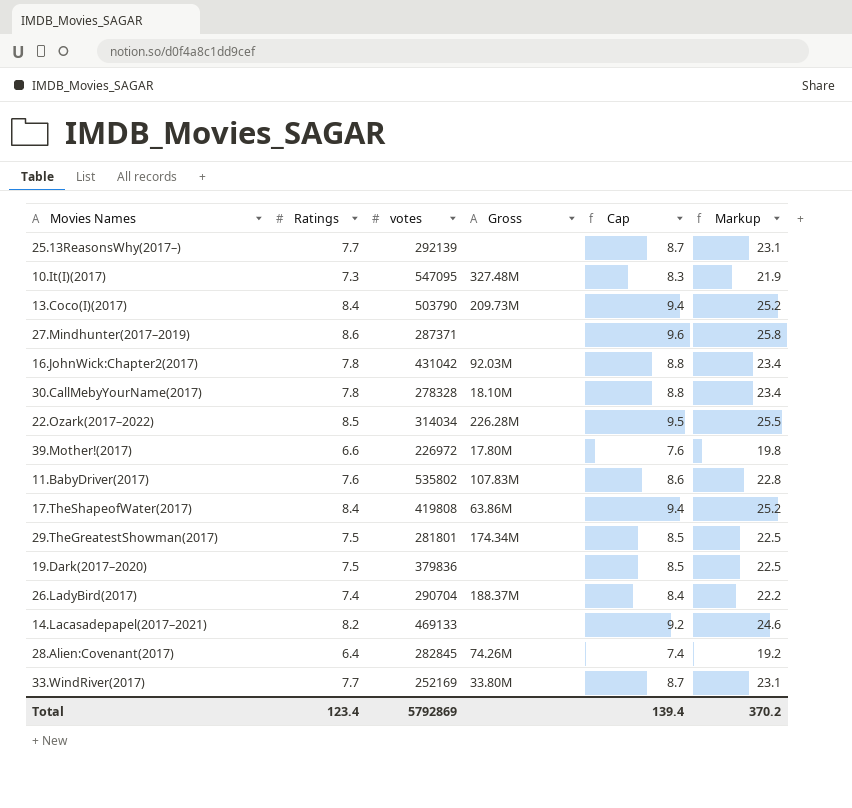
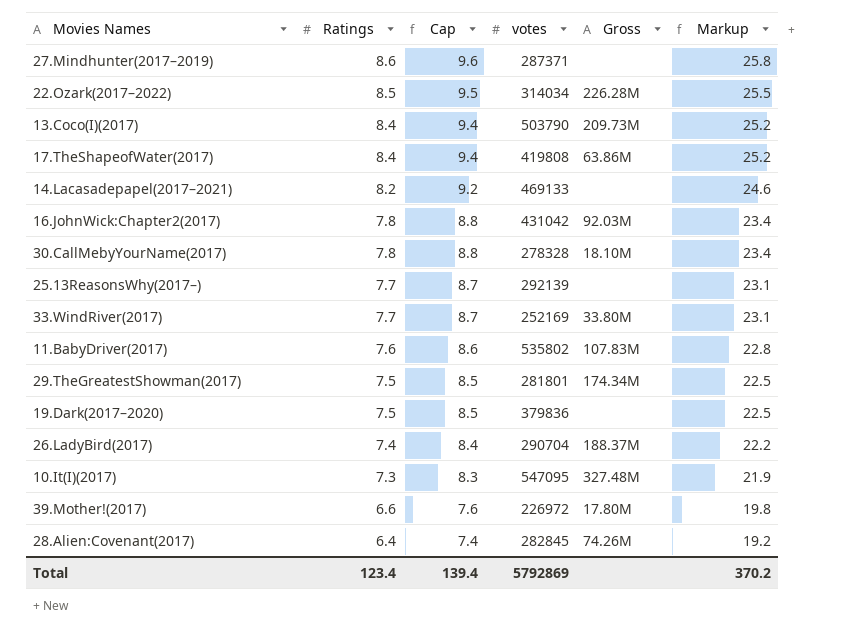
row order: none -> Ratings descending
column Cap | position: 5 -> 3

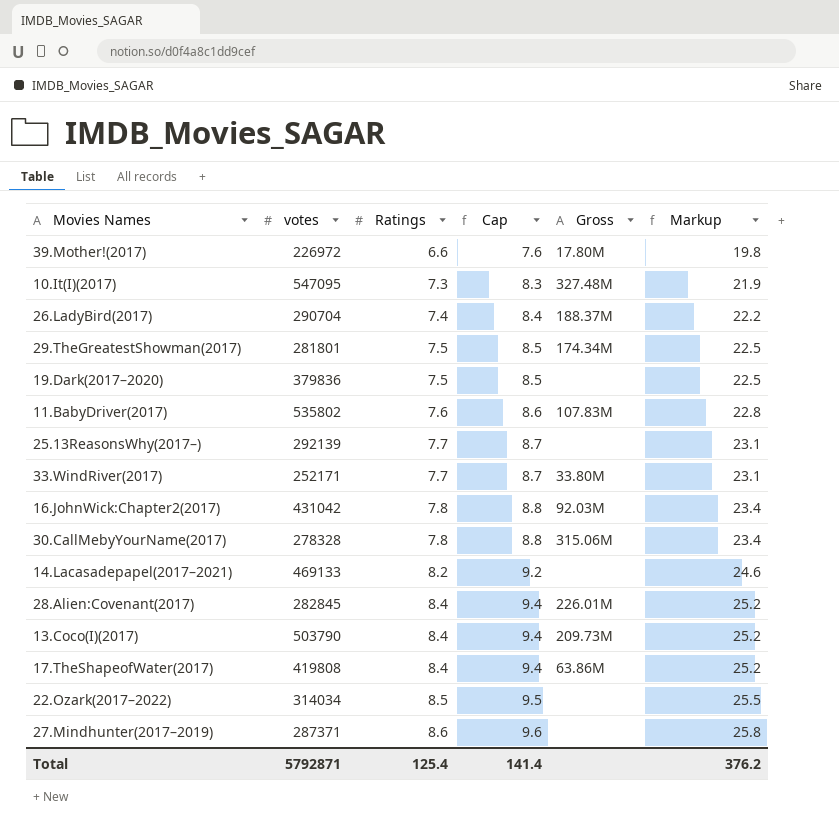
row order: Ratings descending -> Ratings ascending
column votes | position: 4 -> 2
33.WindRiver(2017) | votes: 252169 -> 252171
30.CallMebyYourName(2017) | Gross: 18.10M -> 315.06M
28.Alien:Covenant(2017) | Ratings: 6.4 -> 8.4
28.Alien:Covenant(2017) | Cap: 7.4 -> 9.4
28.Alien:Covenant(2017) | Gross: 74.26M -> 226.01M
28.Alien:Covenant(2017) | Markup: 19.2 -> 25.2
22.Ozark(2017–2022) | Gross: 226.28M -> none
Total | votes: 5792869 -> 5792871
Total | Ratings: 123.4 -> 125.4
Total | Cap: 139.4 -> 141.4
Total | Markup: 370.2 -> 376.2

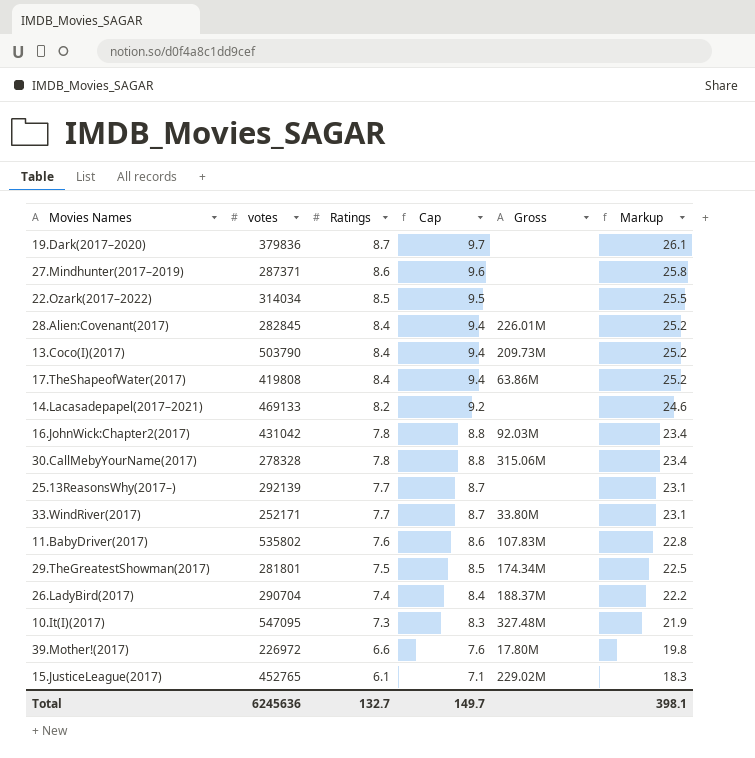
row order: Ratings ascending -> Ratings descending
19.Dark(2017–2020) | Ratings: 7.5 -> 8.7
19.Dark(2017–2020) | Cap: 8.5 -> 9.7
19.Dark(2017–2020) | Markup: 22.5 -> 26.1
row 15.JusticeLeague(2017): none -> 452765 | 6.1 | 7.1 | 229.02M | 18.3
Total | votes: 5792871 -> 6245636
Total | Ratings: 125.4 -> 132.7
Total | Cap: 141.4 -> 149.7
Total | Markup: 376.2 -> 398.1

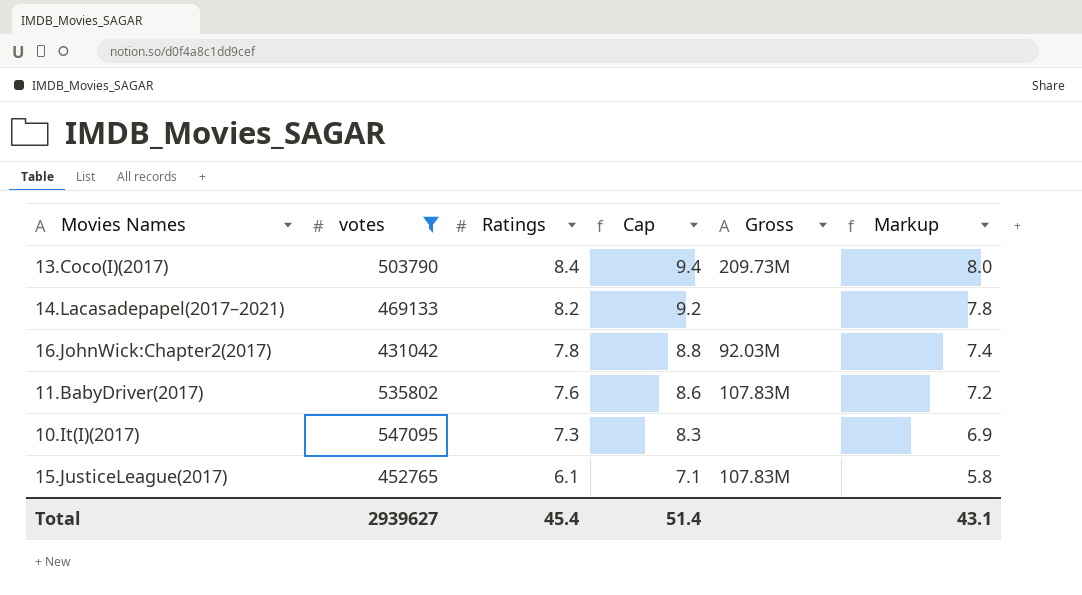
filter: none -> votes >= 431042
column Markup | formula: [Ratings] * 3 -> [Ratings] * 0.95
10.It(I)(2017) | Gross: 327.48M -> none
15.JusticeLeague(2017) | Gross: 229.02M -> 107.83M
Total | votes: 6245636 -> 2939627
Total | Ratings: 132.7 -> 45.4
Total | Cap: 149.7 -> 51.4
Total | Markup: 398.1 -> 43.1

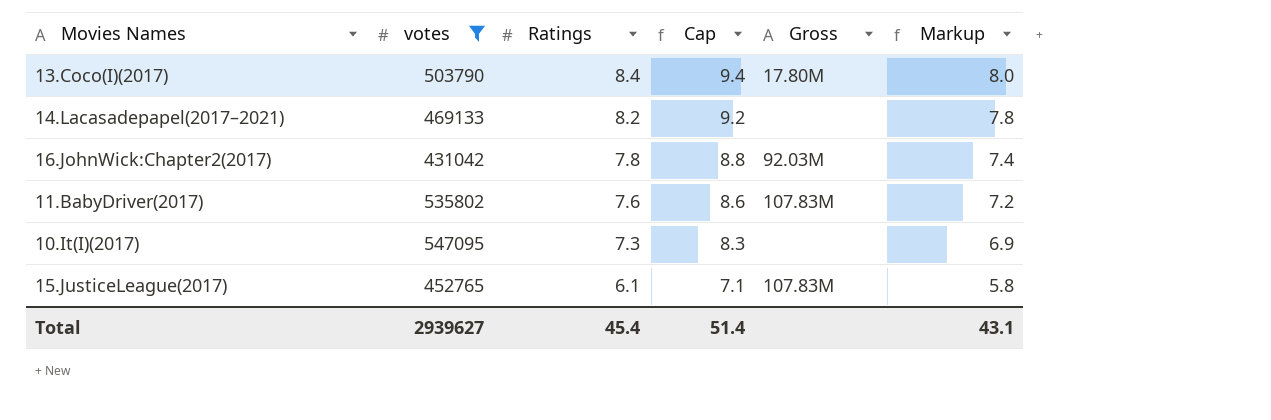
13.Coco(I)(2017) | Gross: 209.73M -> 17.80M

